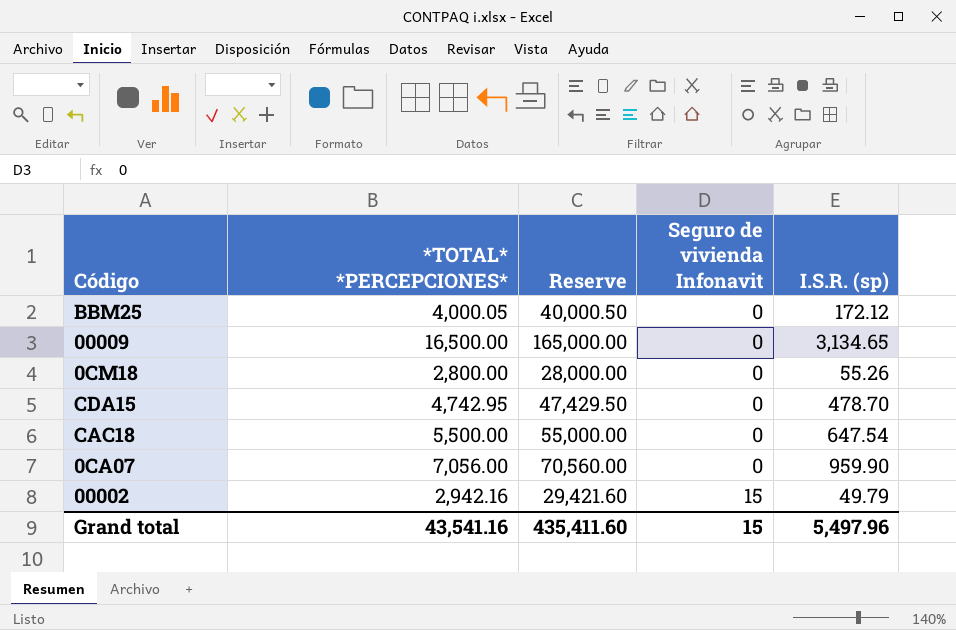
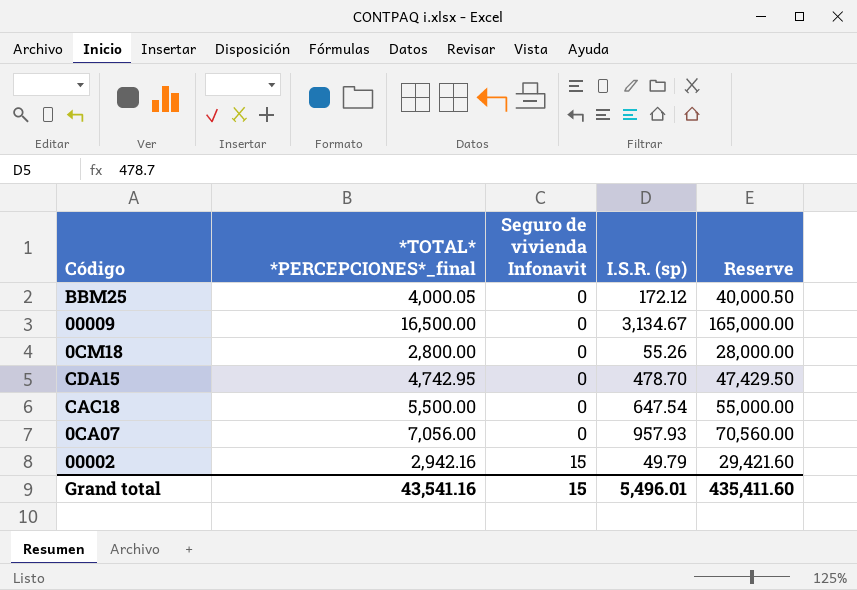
column name: *TOTAL* *PERCEPCIONES* -> *TOTAL* *PERCEPCIONES*_final
column Reserve | position: 3 -> 5
00009 | I.S.R. (sp): 3,134.65 -> 3,134.67
0CA07 | I.S.R. (sp): 959.90 -> 957.93
Grand total | I.S.R. (sp): 5,497.96 -> 5,496.01

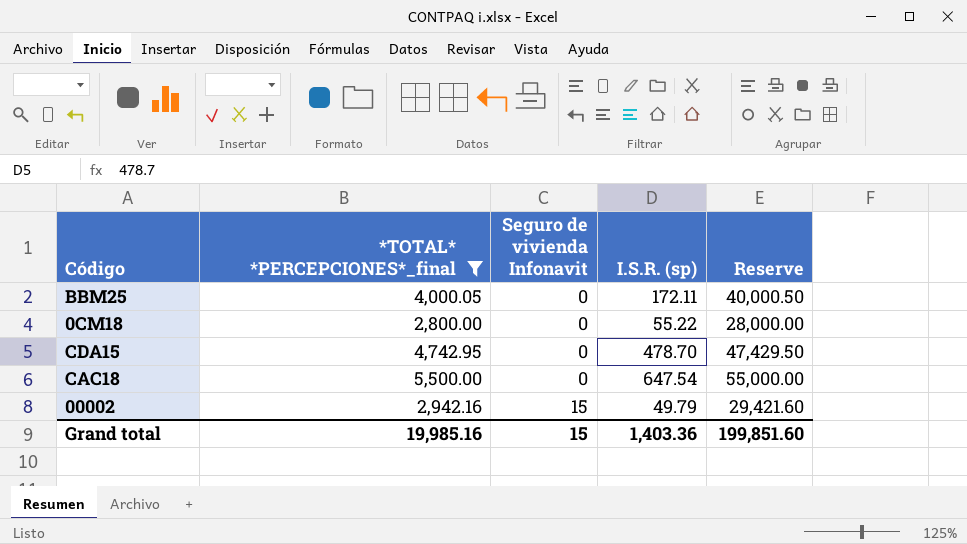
filter: none -> *TOTAL* *PERCEPCIONES*_final <= 5,500.00
BBM25 | I.S.R. (sp): 172.12 -> 172.11
0CM18 | I.S.R. (sp): 55.26 -> 55.22
Grand total | *TOTAL* *PERCEPCIONES*_final: 43,541.16 -> 19,985.16
Grand total | I.S.R. (sp): 5,496.01 -> 1,403.36
Grand total | Reserve: 435,411.60 -> 199,851.60

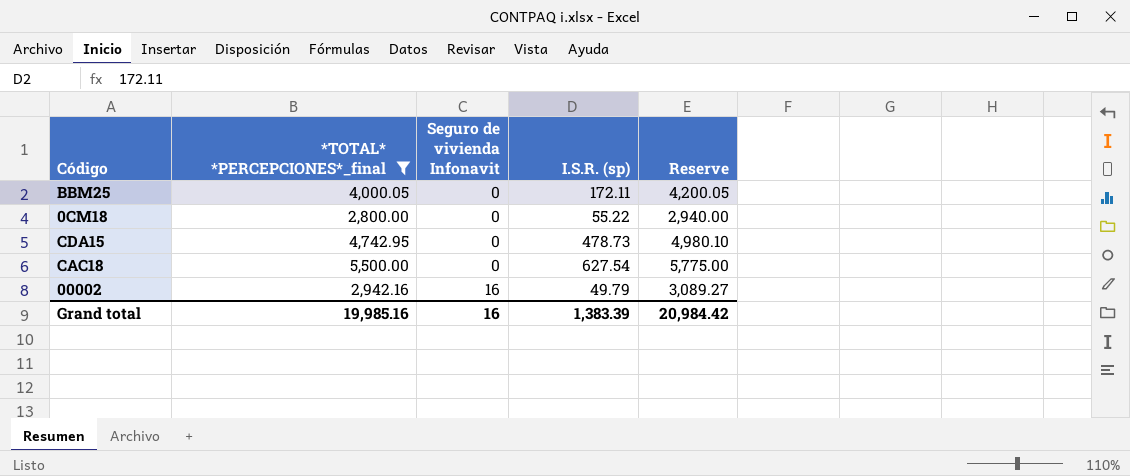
column Reserve | formula: [*TOTAL* *PERCEPCIONES*_final] * 10 -> [*TOTAL* *PERCEPCIONES*_final] * 1.05
CDA15 | I.S.R. (sp): 478.70 -> 478.73
CAC18 | I.S.R. (sp): 647.54 -> 627.54
00002 | Seguro de vivienda Infonavit: 15 -> 16
Grand total | Seguro de vivienda Infonavit: 15 -> 16
Grand total | I.S.R. (sp): 1,403.36 -> 1,383.39
Grand total | Reserve: 199,851.60 -> 20,984.42

